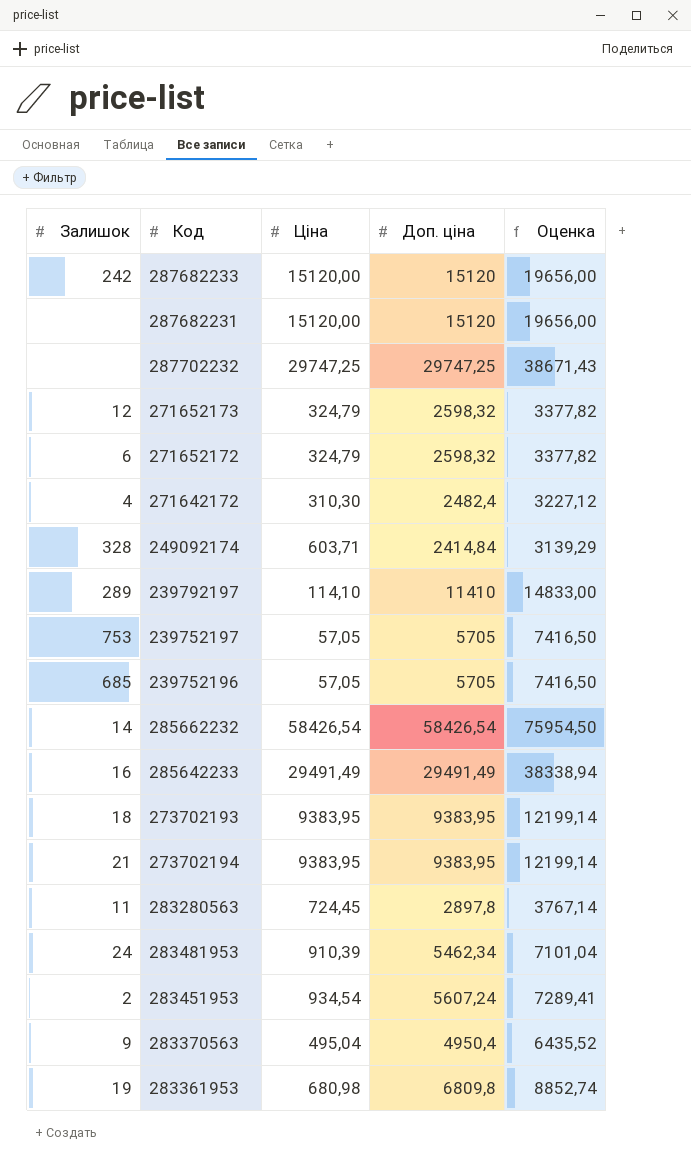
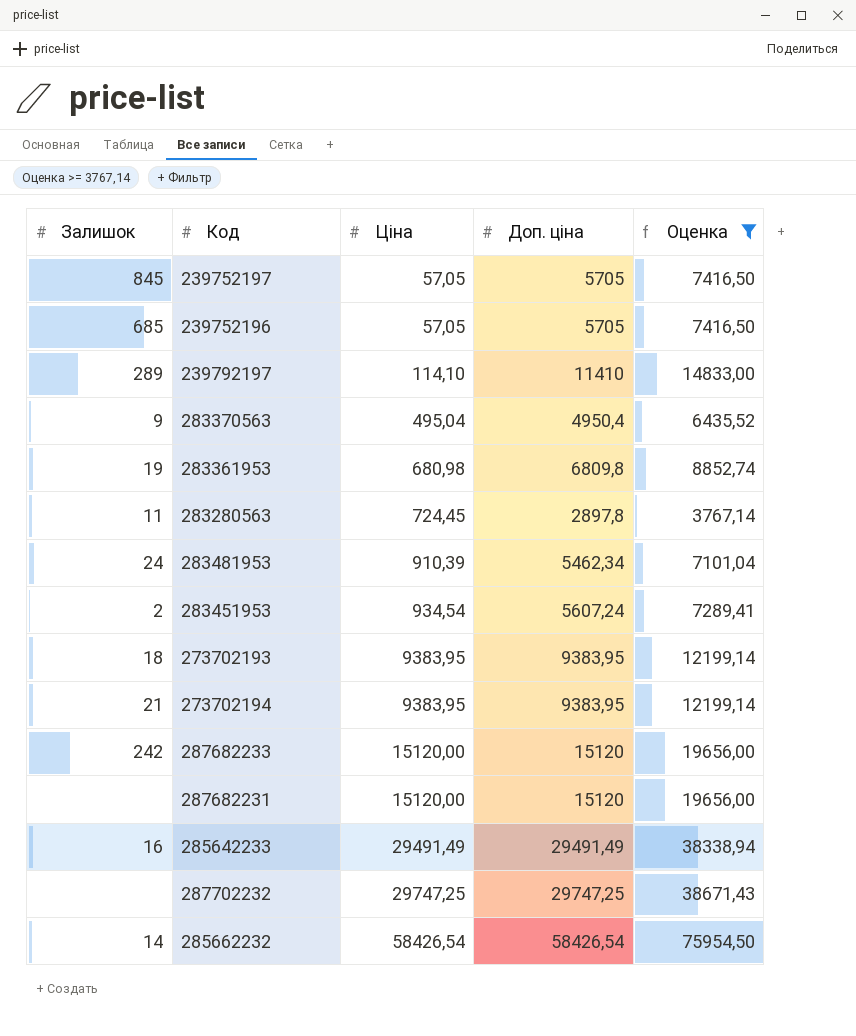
filter: none -> Оценка >= 3767,14
row order: none -> Ціна ascending
239752197 | Залишок: 753 -> 845

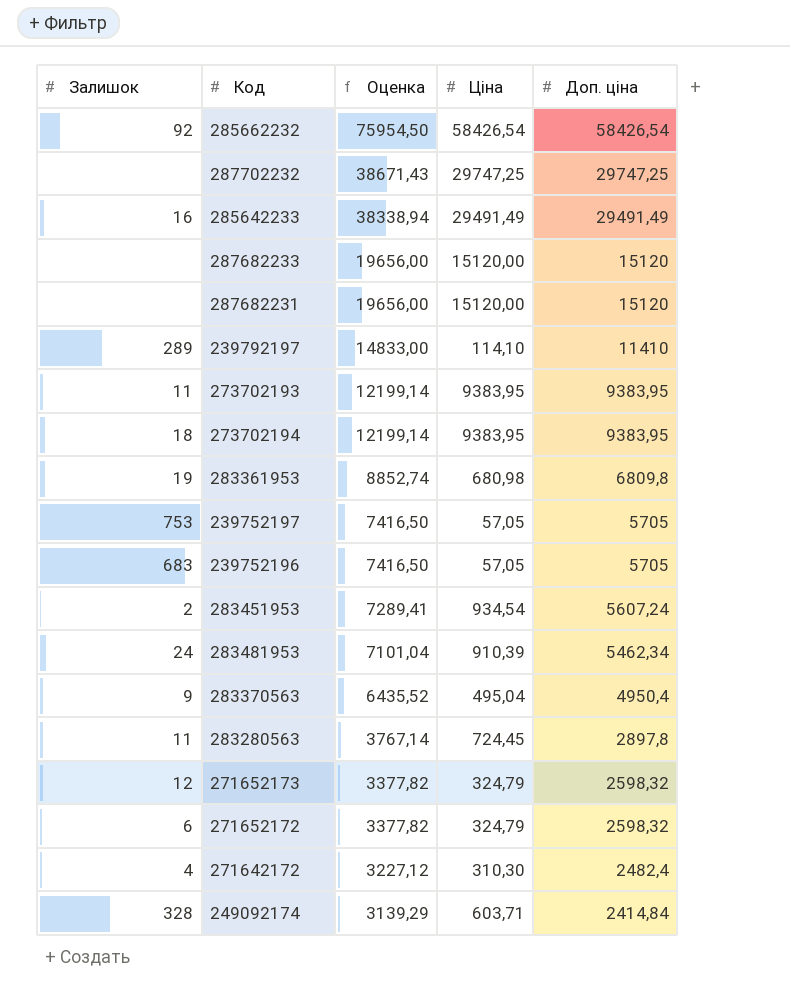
filter: Оценка >= 3767,14 -> none
row order: Ціна ascending -> Оценка descending
column Оценка | position: 5 -> 3
285662232 | Залишок: 14 -> 92
287682233 | Залишок: 242 -> none
273702193 | Залишок: 18 -> 11
273702194 | Залишок: 21 -> 18
239752197 | Залишок: 845 -> 753
239752196 | Залишок: 685 -> 683

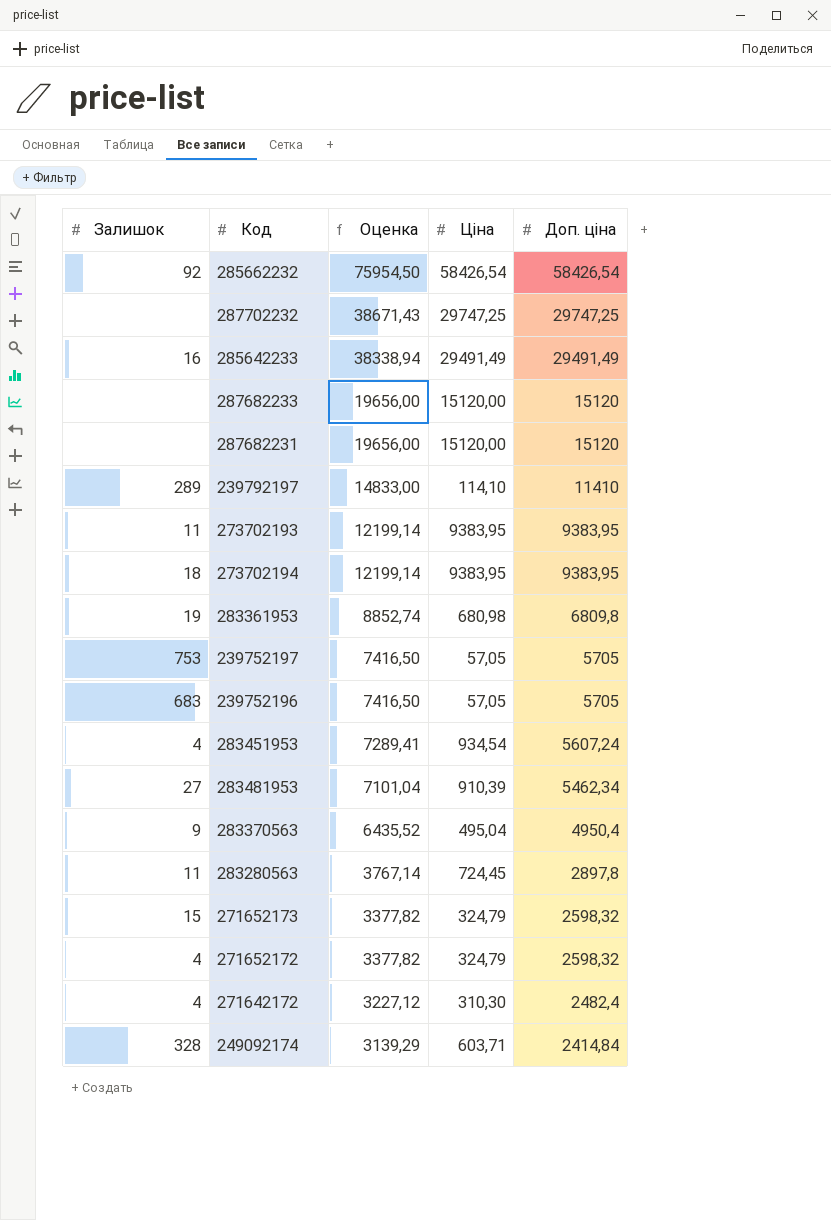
283451953 | Залишок: 2 -> 4
283481953 | Залишок: 24 -> 27
271652173 | Залишок: 12 -> 15
271652172 | Залишок: 6 -> 4

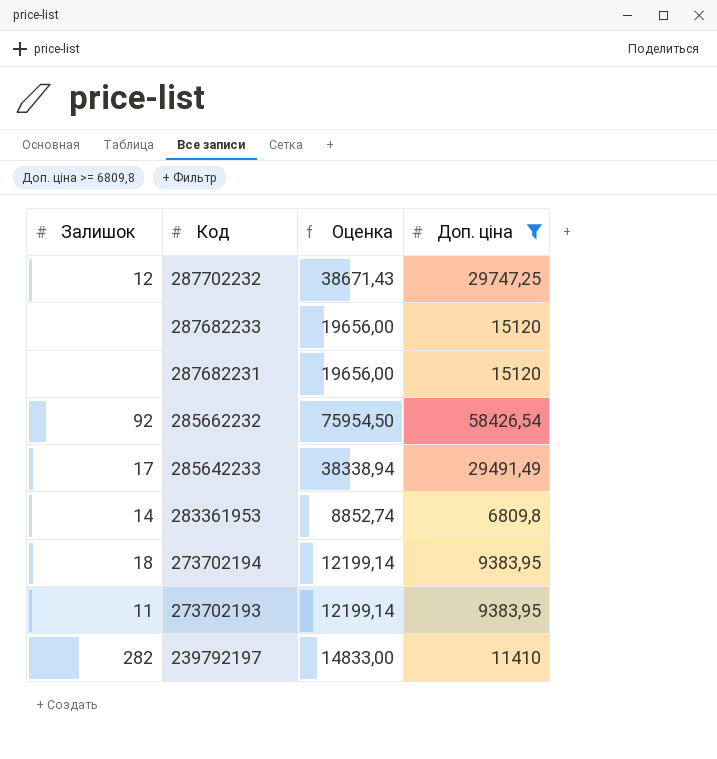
filter: none -> Доп. ціна >= 6809,8
row order: Оценка descending -> Код descending
column Ціна | position: 4 -> none
287702232 | Залишок: none -> 12
285642233 | Залишок: 16 -> 17
283361953 | Залишок: 19 -> 14
239792197 | Залишок: 289 -> 282

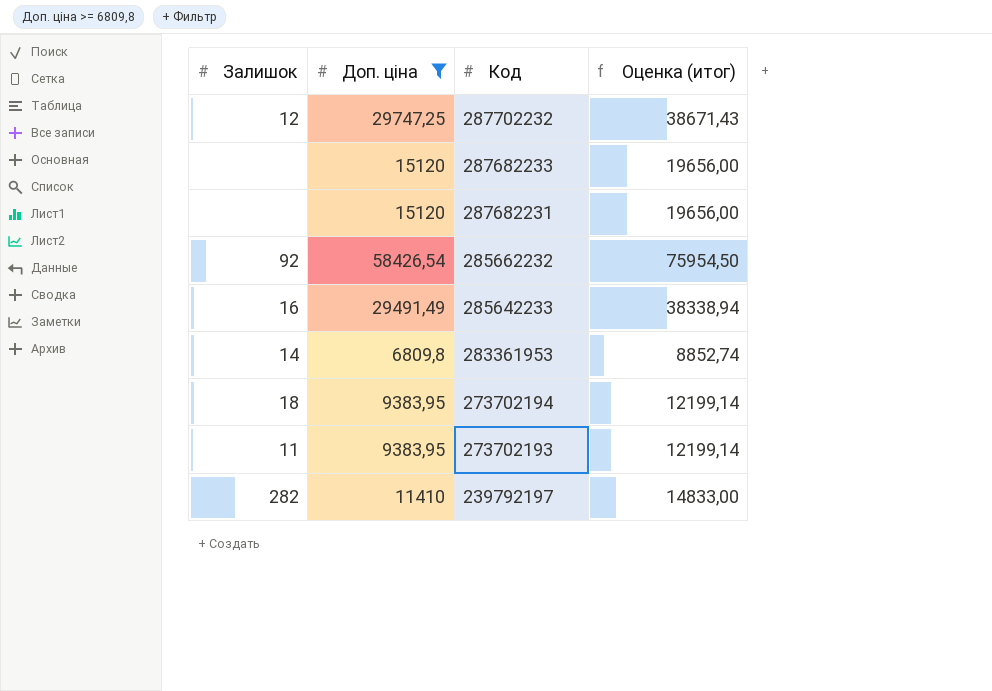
column Доп. ціна | position: 4 -> 2
column name: Оценка -> Оценка (итог)
285642233 | Залишок: 17 -> 16

